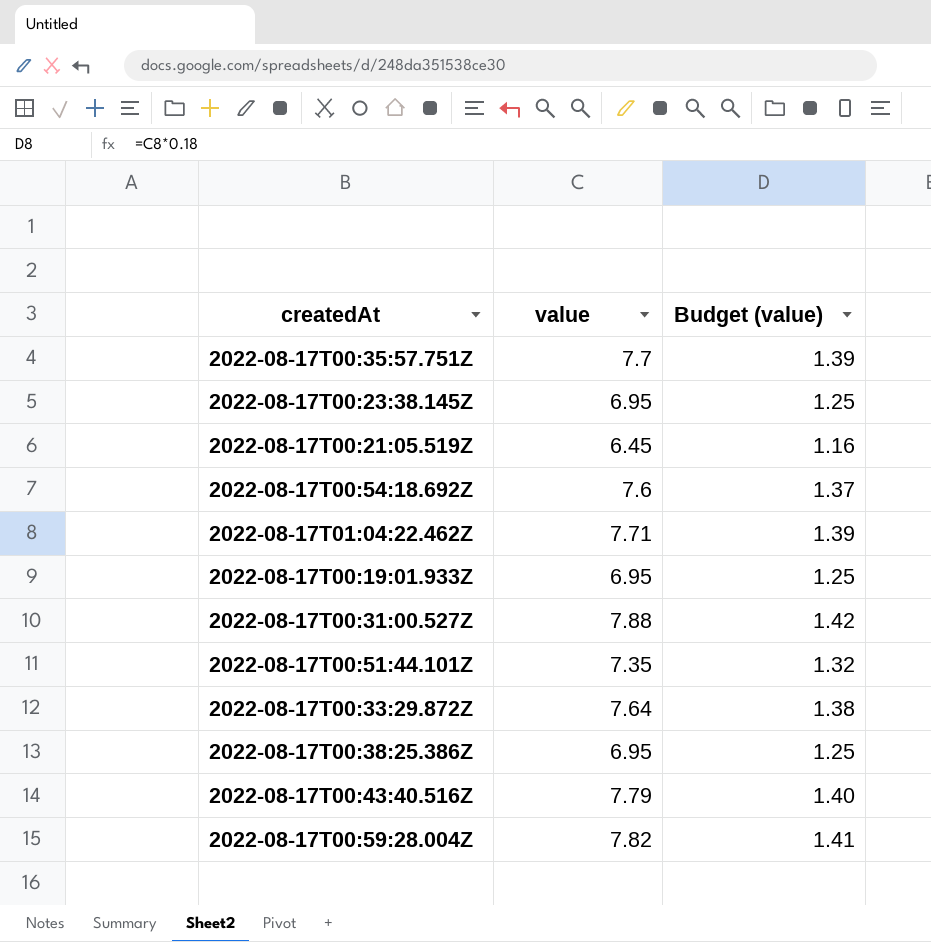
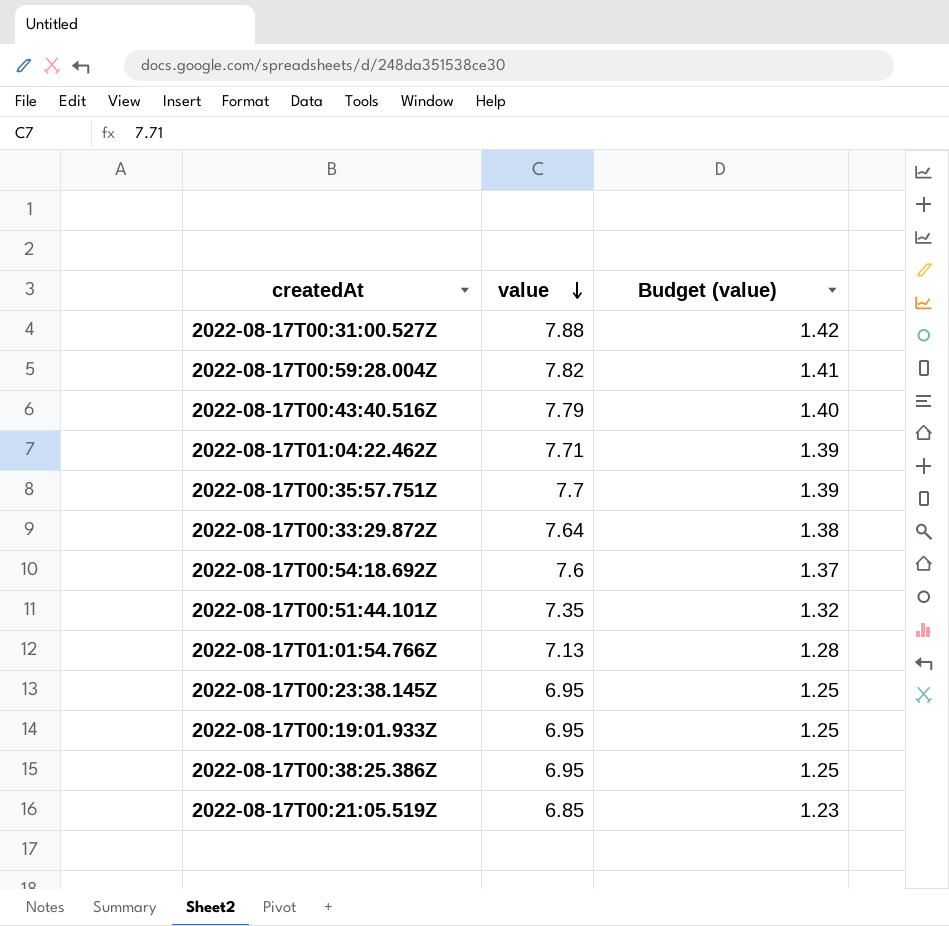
row order: none -> value descending
row 2022-08-17T01:01:54.766Z: none -> 7.13 | 1.28
2022-08-17T00:21:05.519Z | value: 6.45 -> 6.85
2022-08-17T00:21:05.519Z | Budget (value): 1.16 -> 1.23

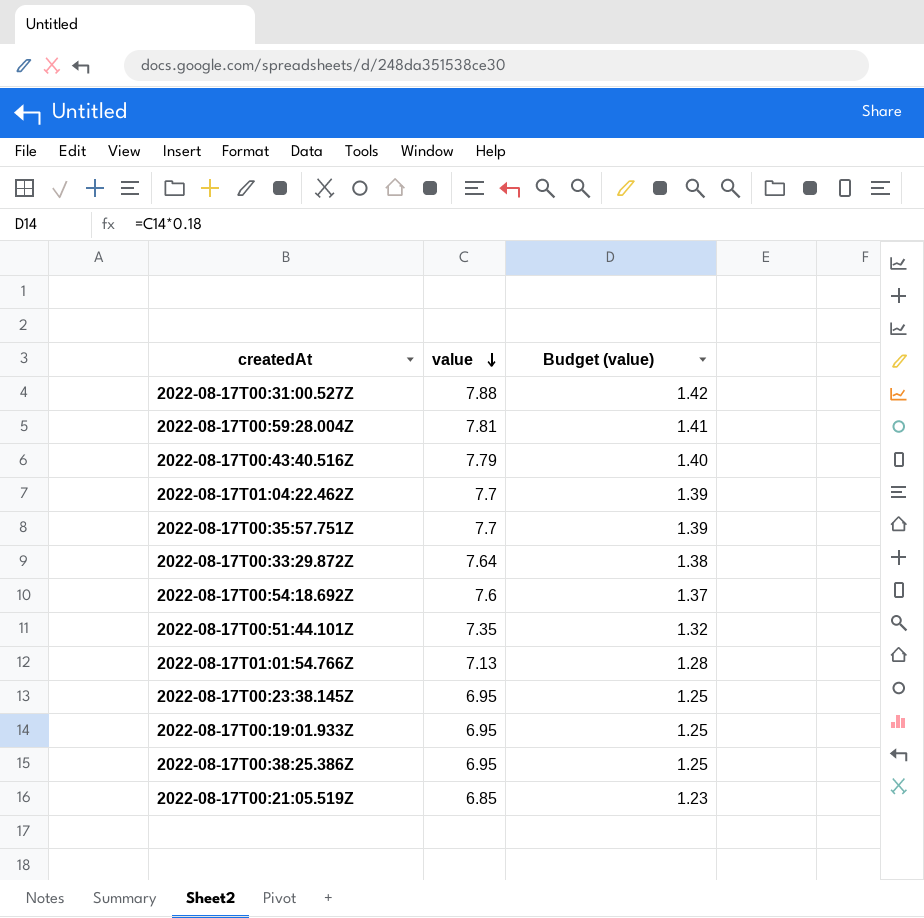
2022-08-17T00:59:28.004Z | value: 7.82 -> 7.81
2022-08-17T01:04:22.462Z | value: 7.71 -> 7.7

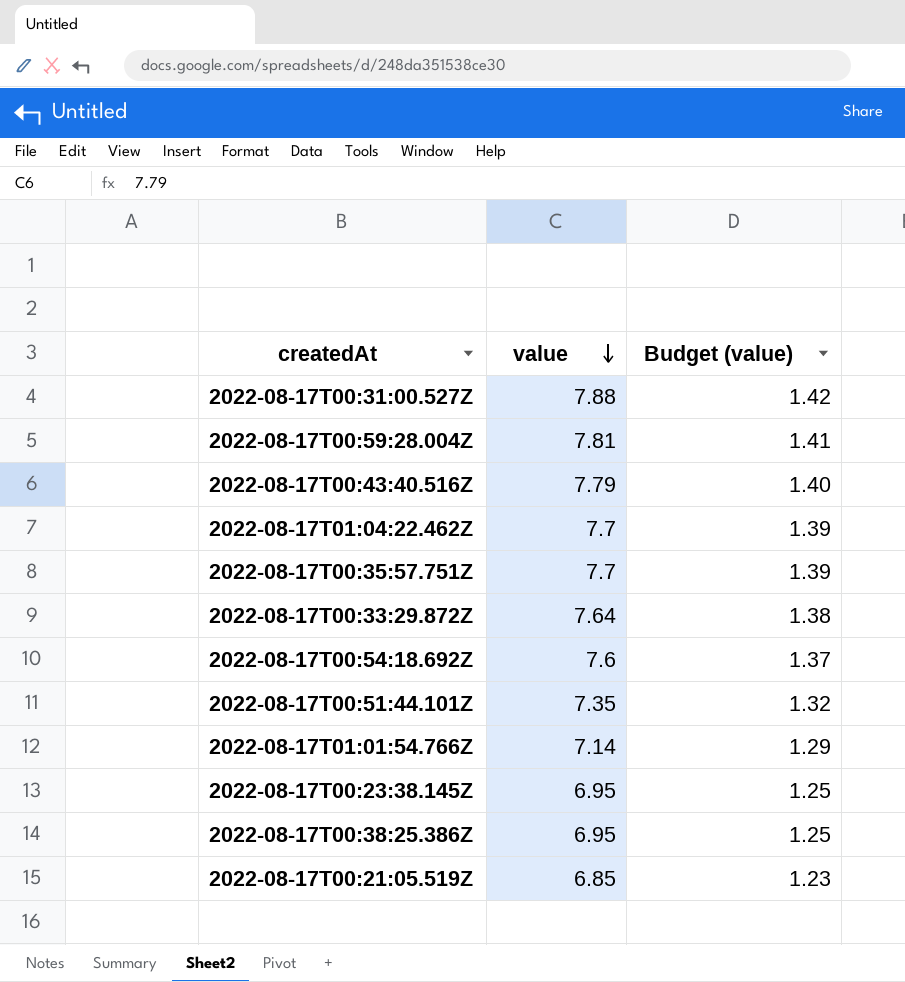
row 2022-08-17T00:19:01.933Z: 6.95 | 1.25 -> none
2022-08-17T01:01:54.766Z | value: 7.13 -> 7.14
2022-08-17T01:01:54.766Z | Budget (value): 1.28 -> 1.29

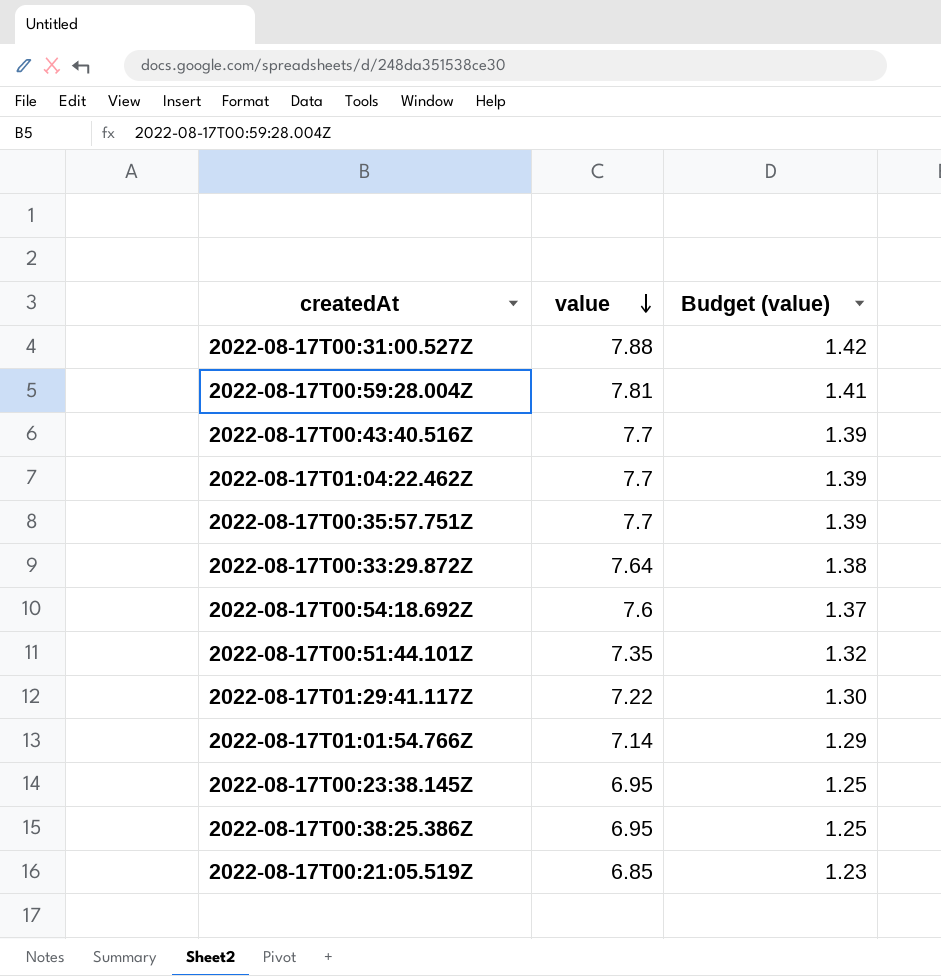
2022-08-17T00:43:40.516Z | value: 7.79 -> 7.7
2022-08-17T00:43:40.516Z | Budget (value): 1.40 -> 1.39
row 2022-08-17T01:29:41.117Z: none -> 7.22 | 1.30

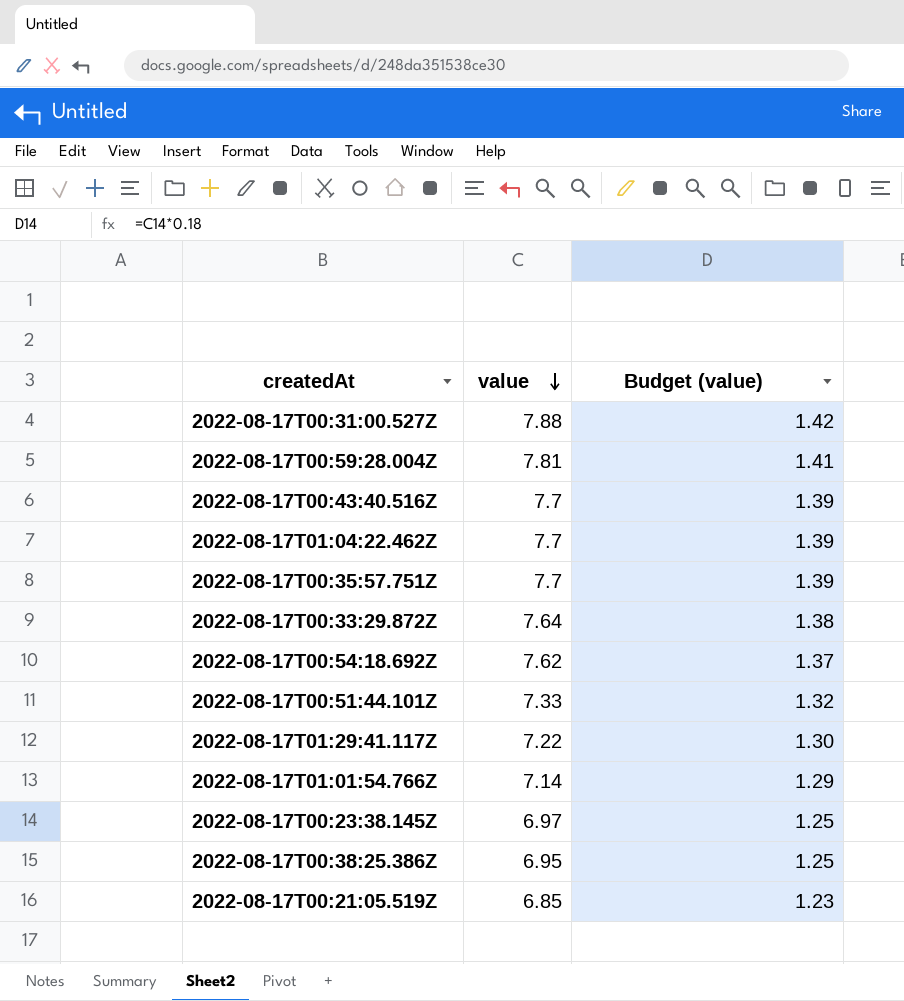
2022-08-17T00:54:18.692Z | value: 7.6 -> 7.62
2022-08-17T00:51:44.101Z | value: 7.35 -> 7.33
2022-08-17T00:23:38.145Z | value: 6.95 -> 6.97

